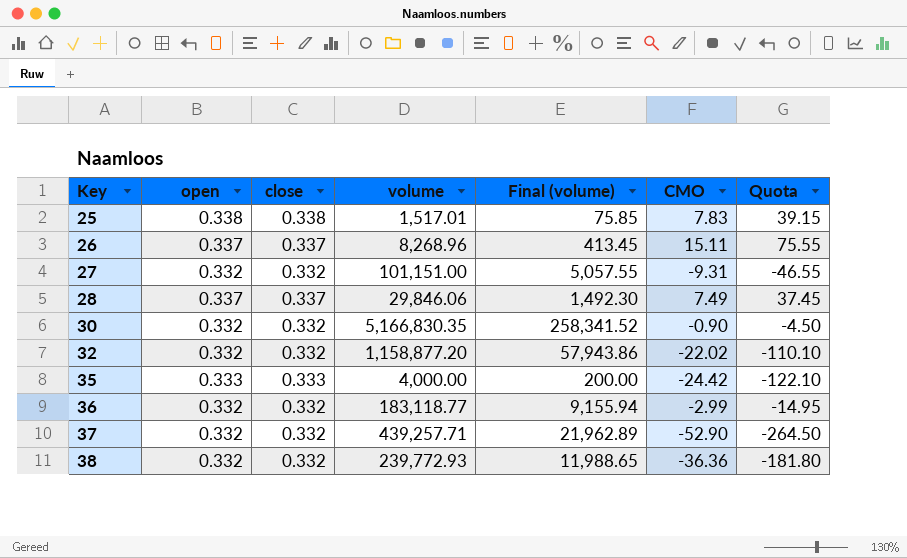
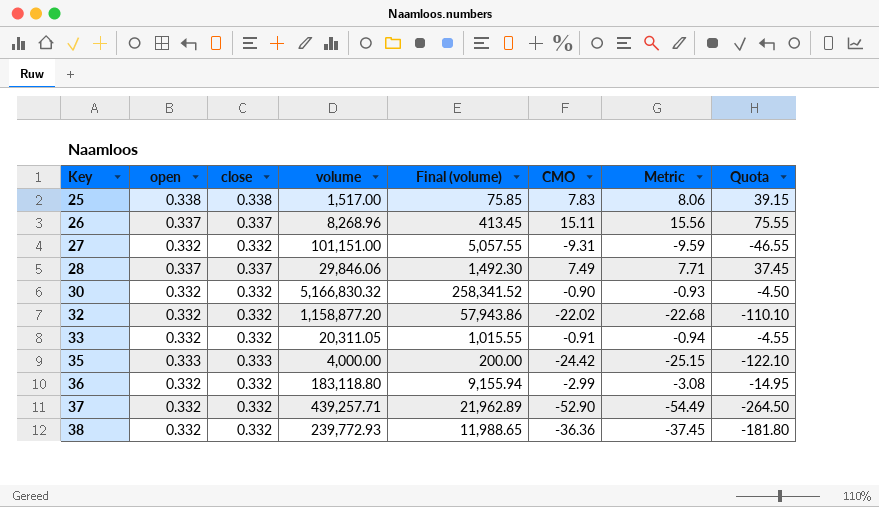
column Metric | formula: none -> [CMO] * 1.03
25 | volume: 1,517.01 -> 1,517.00
30 | volume: 5,166,830.35 -> 5,166,830.32
row 33: none -> 0.332 | 0.332 | 20,311.05 | 1,015.55 | -0.91 | -0.94 | -4.55
36 | volume: 183,118.77 -> 183,118.80

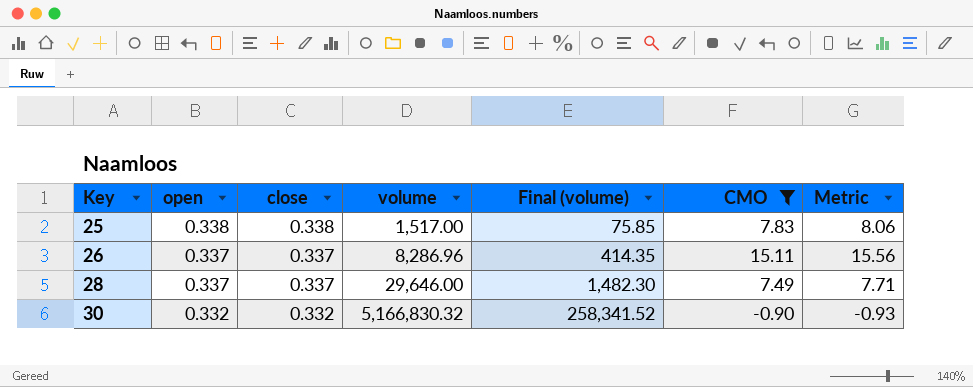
filter: none -> CMO >= -0.90
column Quota | formula: [CMO] * 5 -> none
26 | volume: 8,268.96 -> 8,286.96
26 | Final (volume): 413.45 -> 414.35
28 | volume: 29,846.06 -> 29,646.00
28 | Final (volume): 1,492.30 -> 1,482.30

